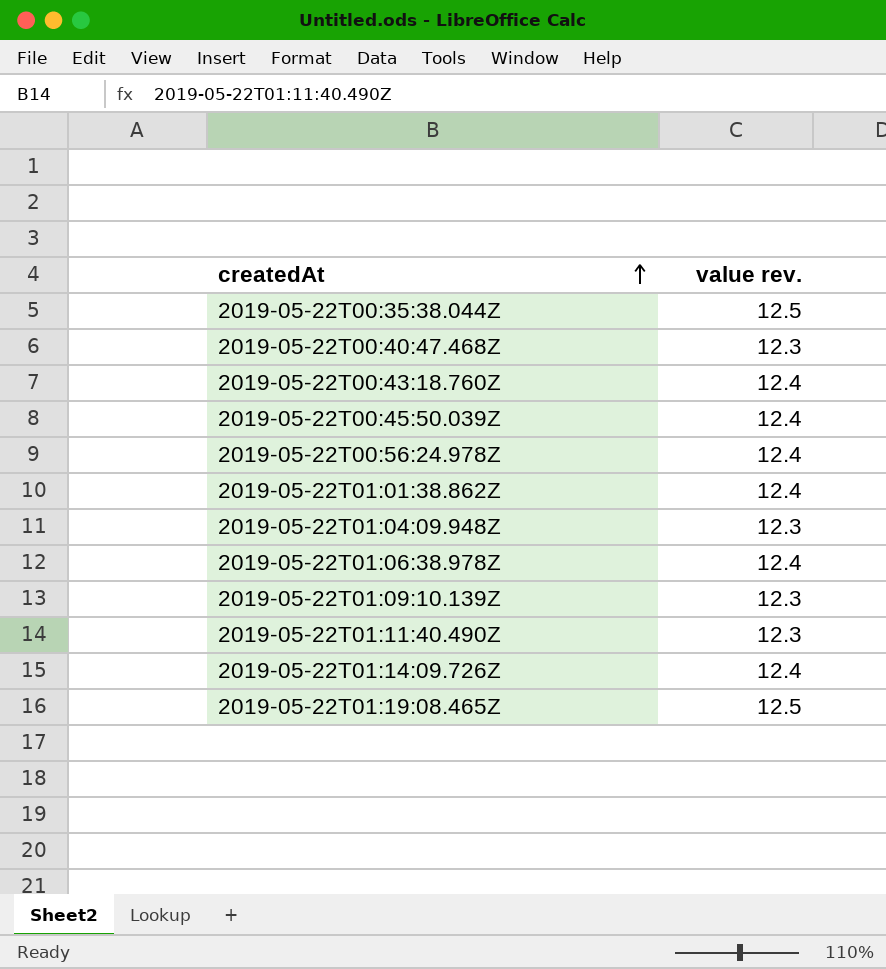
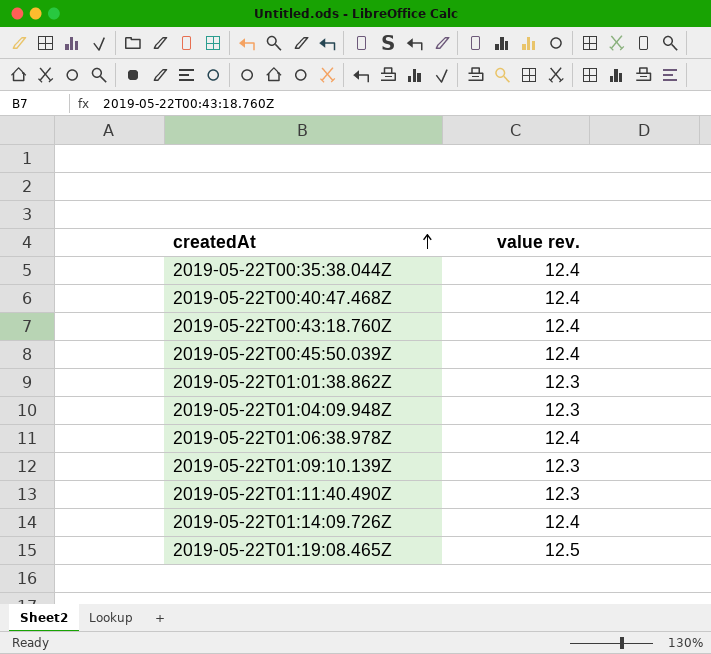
row 2019-05-22T00:56:24.978Z: 12.4 -> none
2019-05-22T00:35:38.044Z | value rev.: 12.5 -> 12.4
2019-05-22T00:40:47.468Z | value rev.: 12.3 -> 12.4
2019-05-22T01:01:38.862Z | value rev.: 12.4 -> 12.3

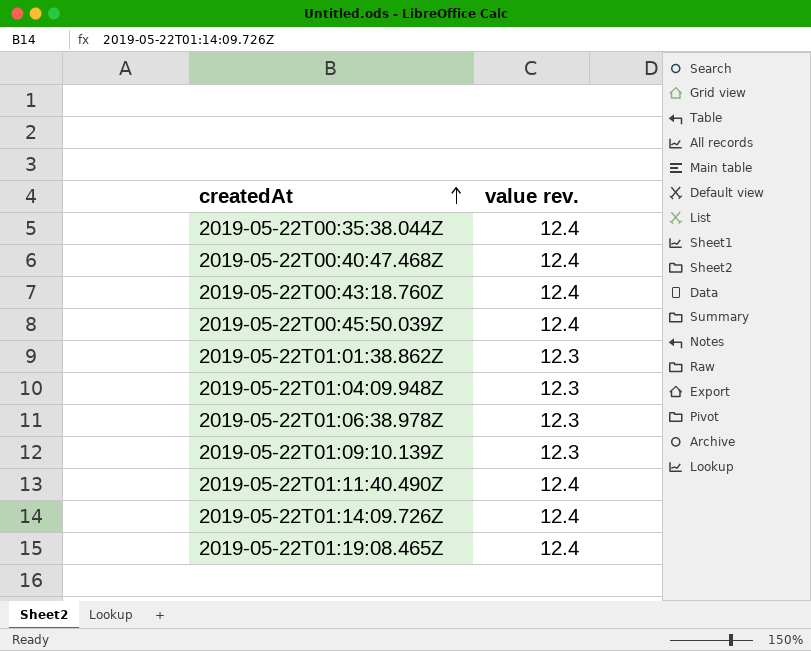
2019-05-22T01:06:38.978Z | value rev.: 12.4 -> 12.3
2019-05-22T01:11:40.490Z | value rev.: 12.3 -> 12.4
2019-05-22T01:19:08.465Z | value rev.: 12.5 -> 12.4

